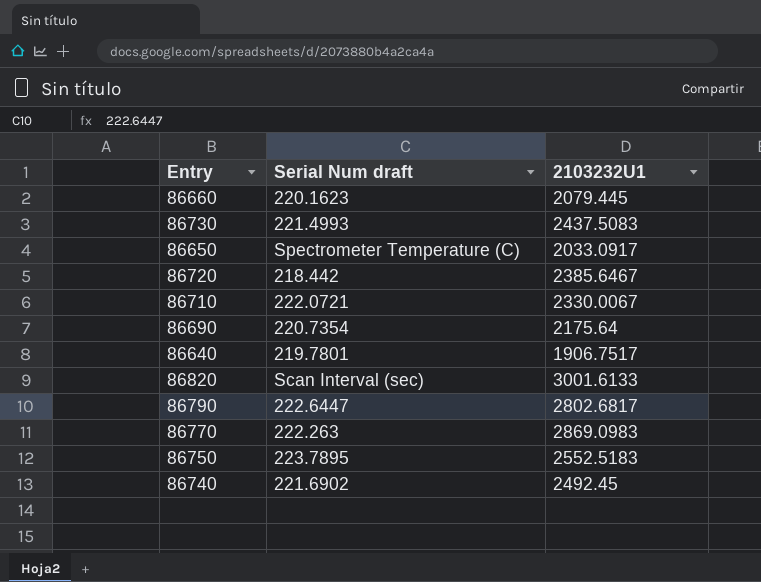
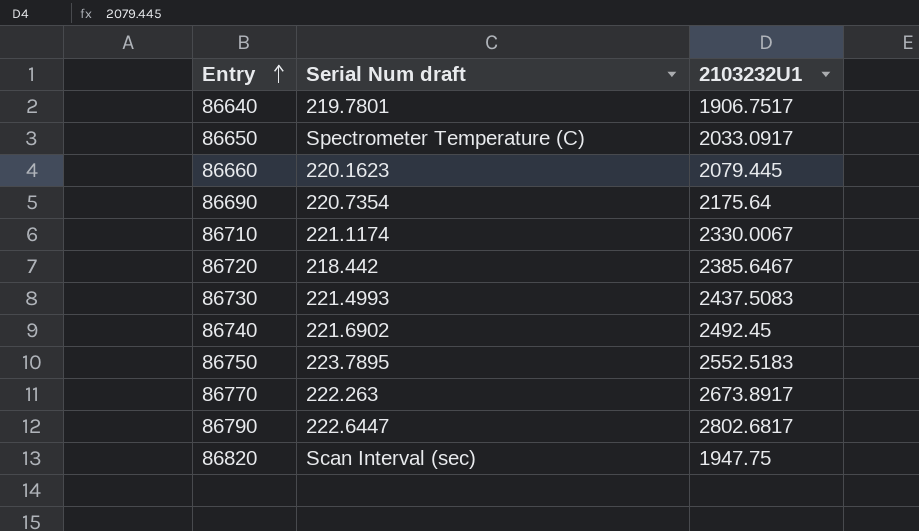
row order: none -> Entry ascending
86710 | Serial Num draft: 222.0721 -> 221.1174
86770 | 2103232U1: 2869.0983 -> 2673.8917
86820 | 2103232U1: 3001.6133 -> 1947.75

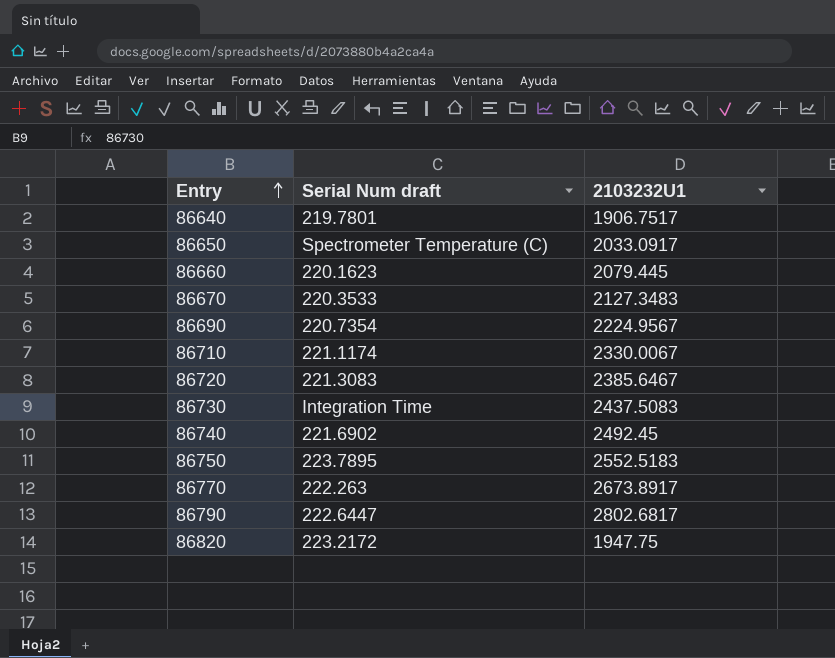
row 86670: none -> 220.3533 | 2127.3483
86690 | 2103232U1: 2175.64 -> 2224.9567
86720 | Serial Num draft: 218.442 -> 221.3083
86730 | Serial Num draft: 221.4993 -> Integration Time
86820 | Serial Num draft: Scan Interval (sec) -> 223.2172

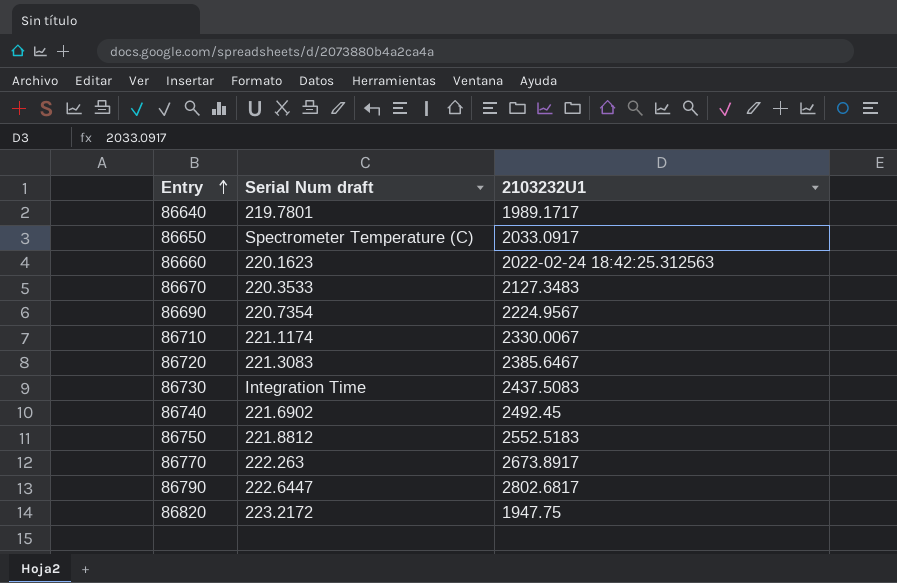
86640 | 2103232U1: 1906.7517 -> 1989.1717
86660 | 2103232U1: 2079.445 -> 2022-02-24 18:42:25.312563
86750 | Serial Num draft: 223.7895 -> 221.8812

